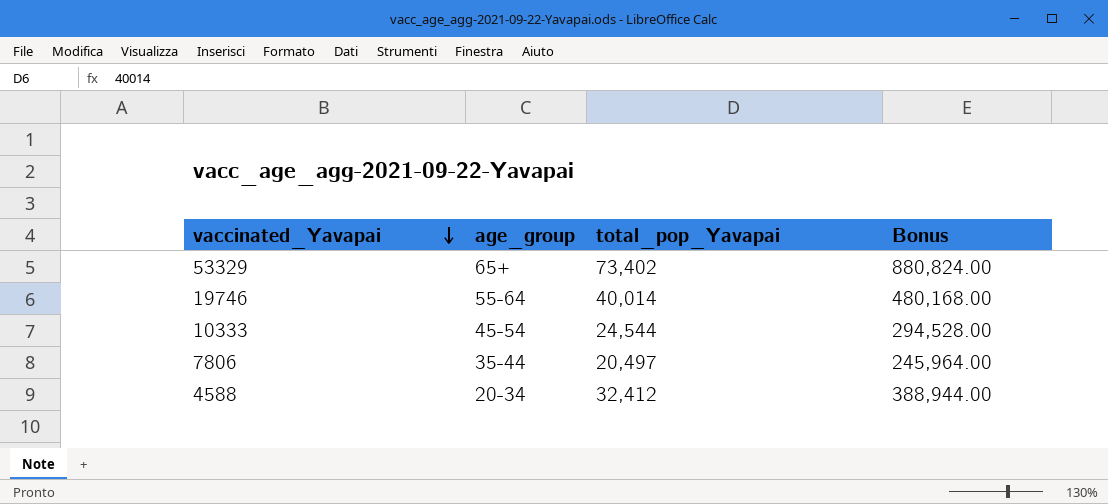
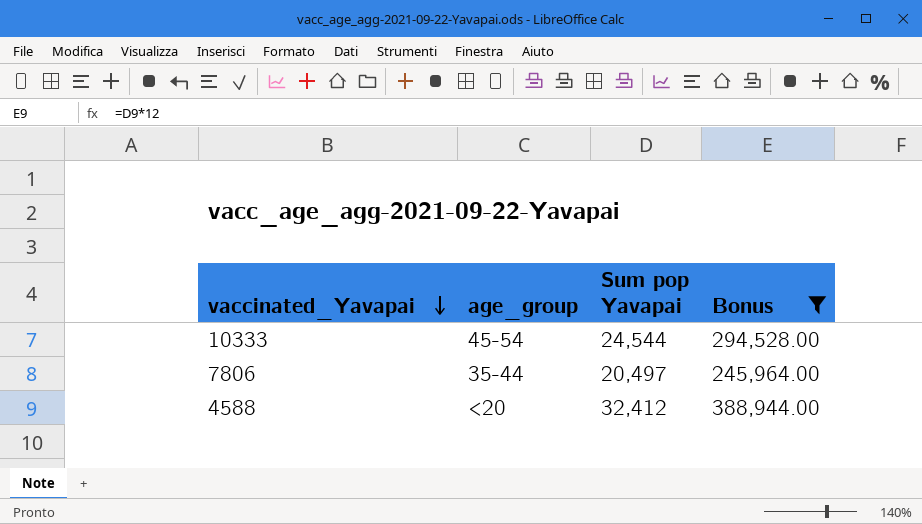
filter: none -> Bonus <= 388,944.00
column name: total_pop_Yavapai -> Sum pop Yavapai
4588 | age_group: 20-34 -> <20

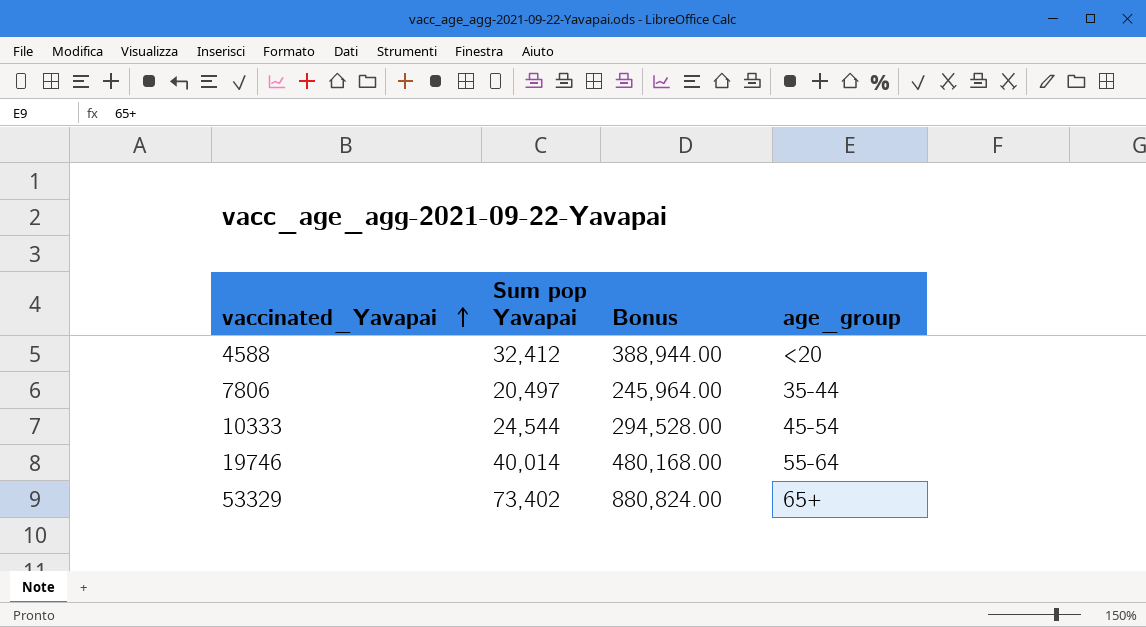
filter: Bonus <= 388,944.00 -> none
row order: vaccinated_Yavapai descending -> vaccinated_Yavapai ascending
column age_group | position: 2 -> 4

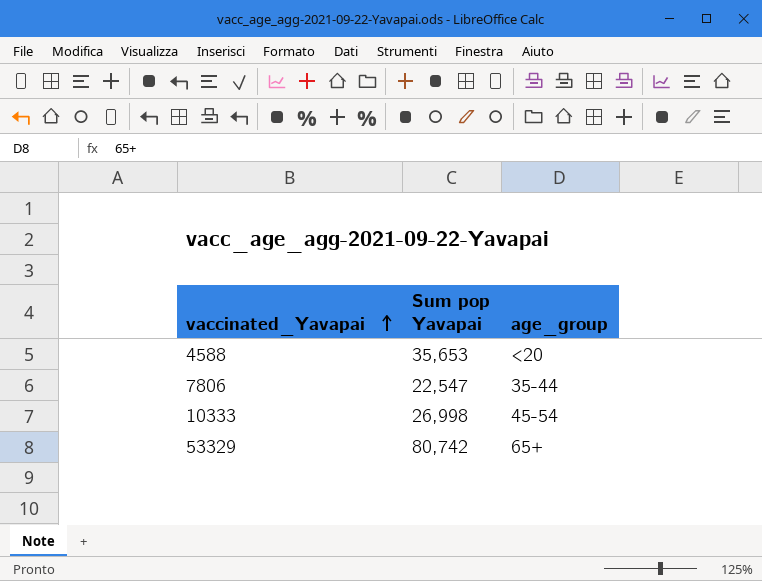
column Bonus | formula: [Sum pop Yavapai] * 12 -> none
row 19746: 40,014 | 480,168.00 | 55-64 -> none
4588 | Sum pop Yavapai: 32,412 -> 35,653
7806 | Sum pop Yavapai: 20,497 -> 22,547
10333 | Sum pop Yavapai: 24,544 -> 26,998
53329 | Sum pop Yavapai: 73,402 -> 80,742

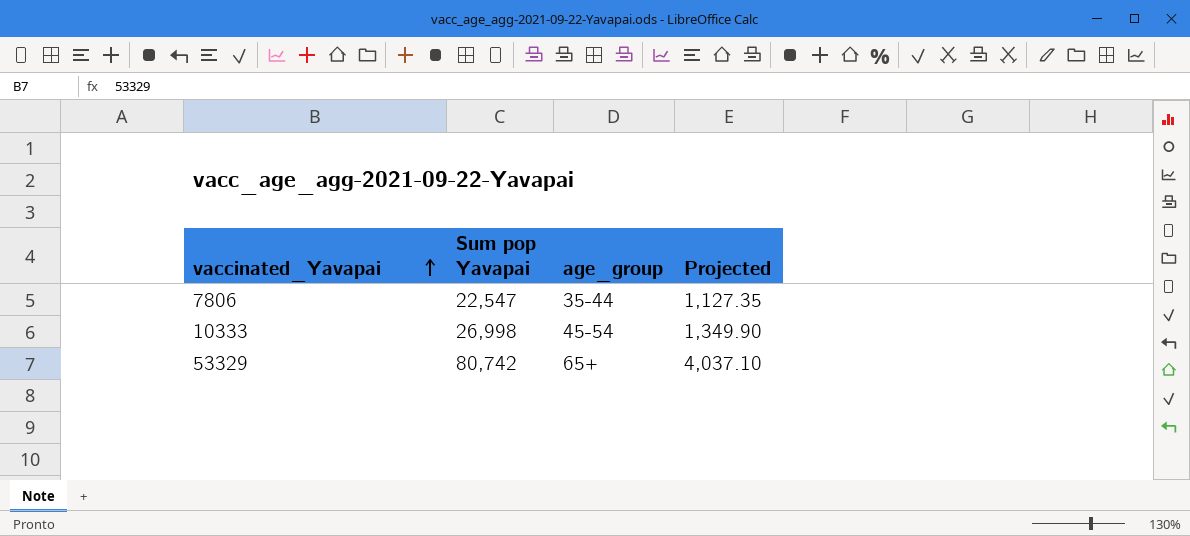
column Projected | formula: none -> [Sum pop Yavapai] * 0.05
row 4588: 35,653 | <20 -> none

